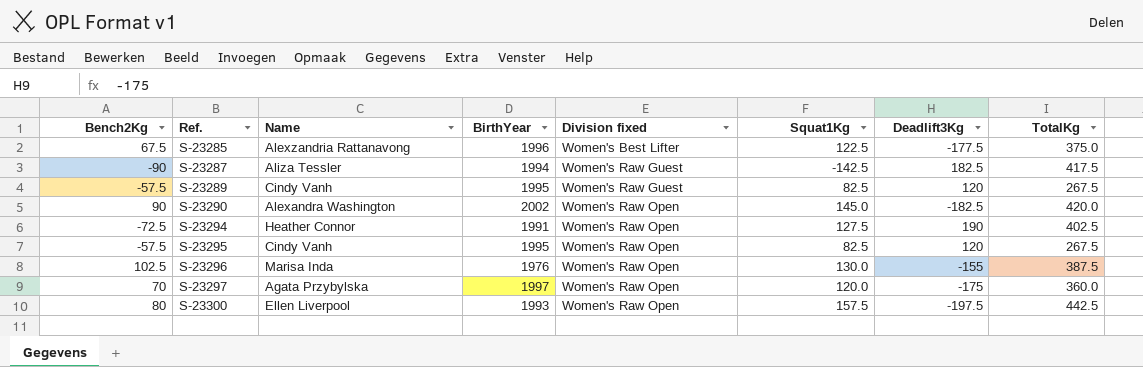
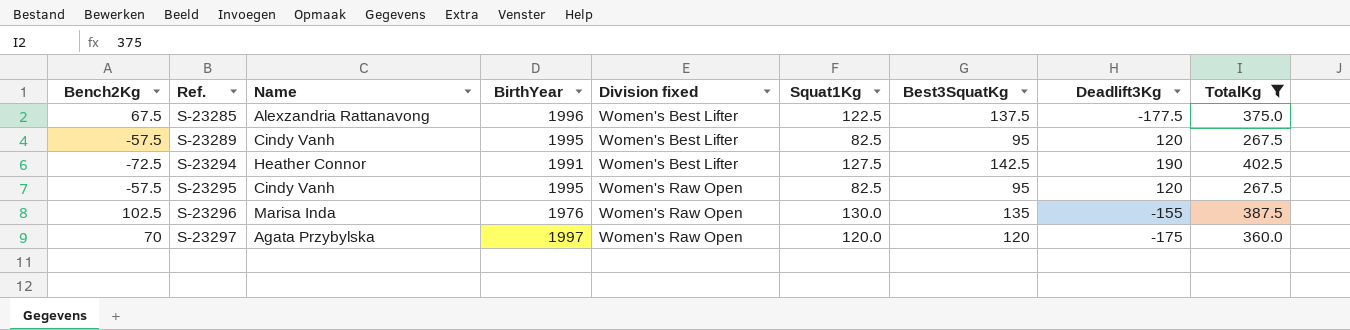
filter: none -> TotalKg <= 402.5
column Best3SquatKg | position: none -> 7
S-23289 | Division fixed: Women's Raw Guest -> Women's Best Lifter
S-23294 | Division fixed: Women's Raw Open -> Women's Best Lifter

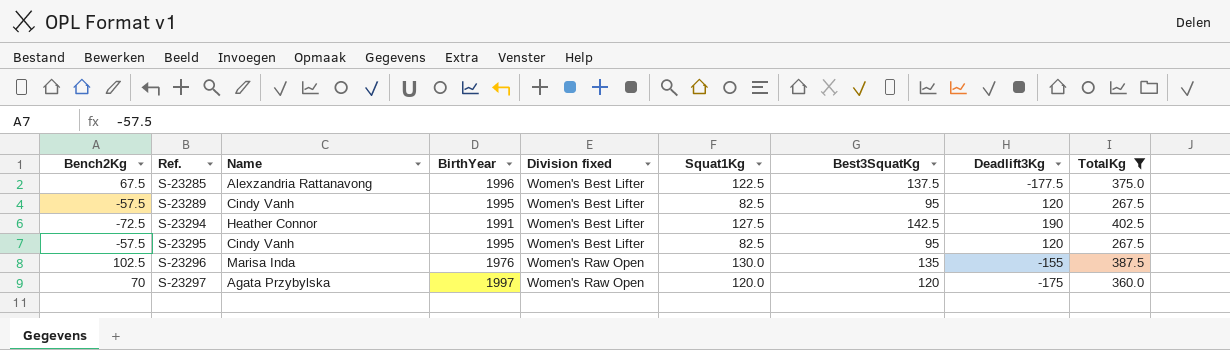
S-23295 | Division fixed: Women's Raw Open -> Women's Best Lifter

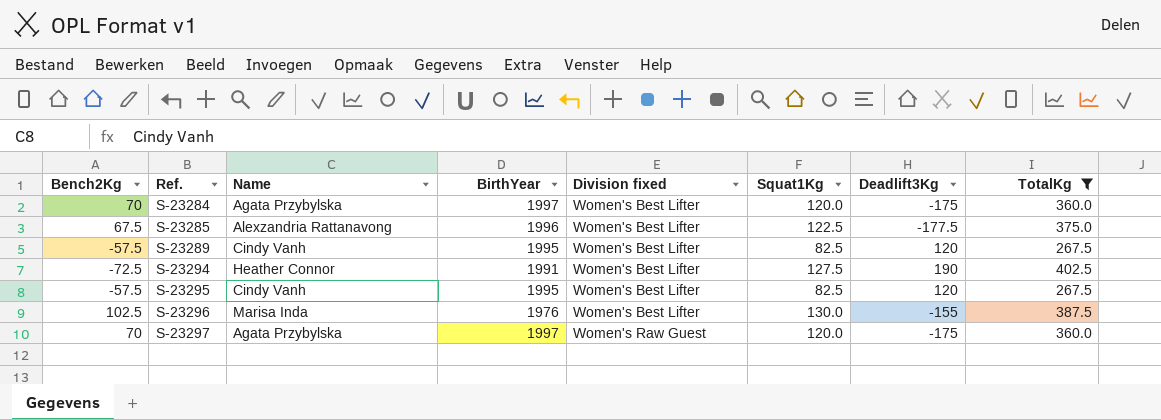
column Best3SquatKg | position: 7 -> none
row S-23284: none -> 70 | Agata Przybylska | 1997 | Women's Best Lifter | 120.0 | -175 | 360.0
S-23296 | Division fixed: Women's Raw Open -> Women's Best Lifter
S-23297 | Division fixed: Women's Raw Open -> Women's Raw Guest

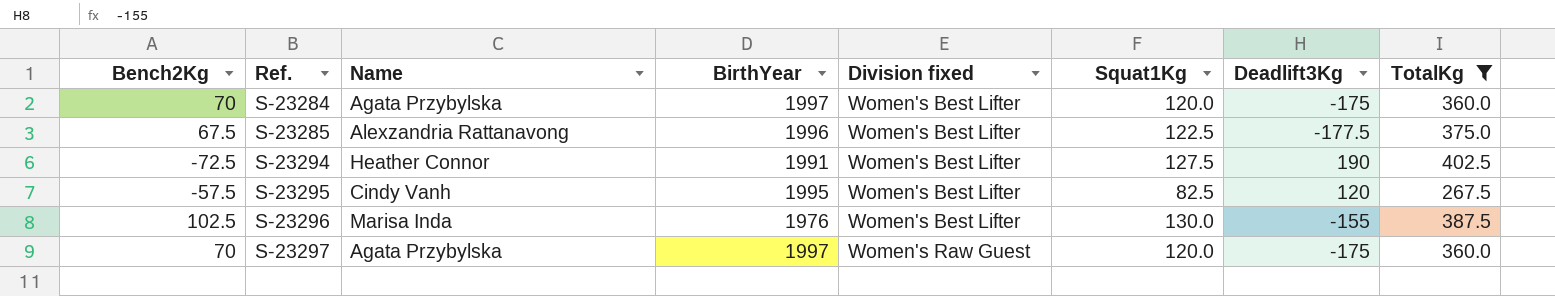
row S-23289: -57.5 | Cindy Vanh | 1995 | Women's Best Lifter | 82.5 | 120 | 267.5 -> none

